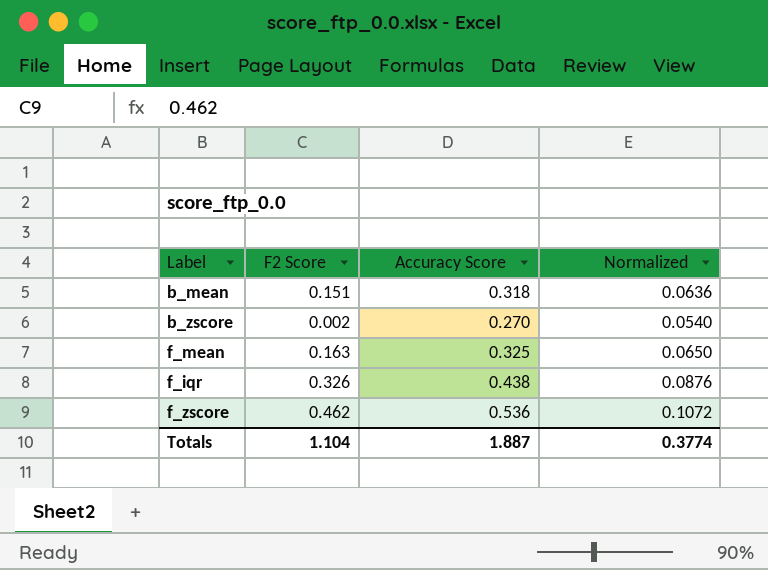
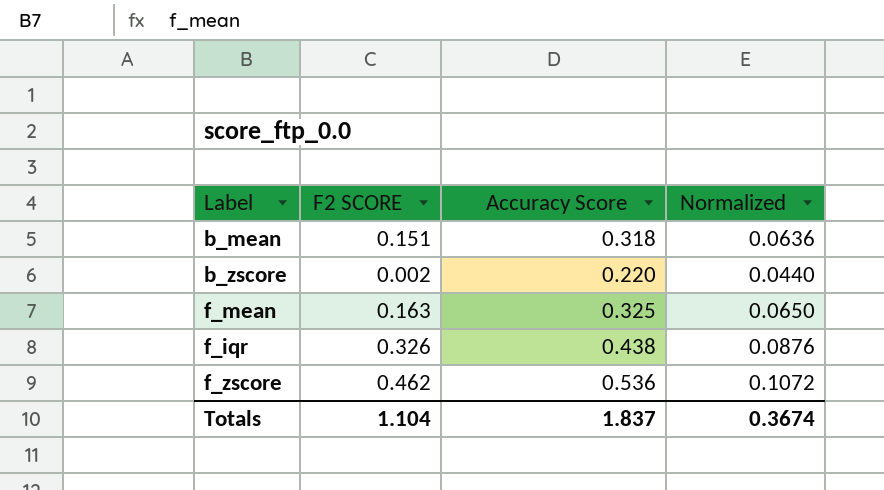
column name: F2 Score -> F2 SCORE
b_zscore | Accuracy Score: 0.270 -> 0.220
b_zscore | Normalized: 0.0540 -> 0.0440
Totals | Accuracy Score: 1.887 -> 1.837
Totals | Normalized: 0.3774 -> 0.3674

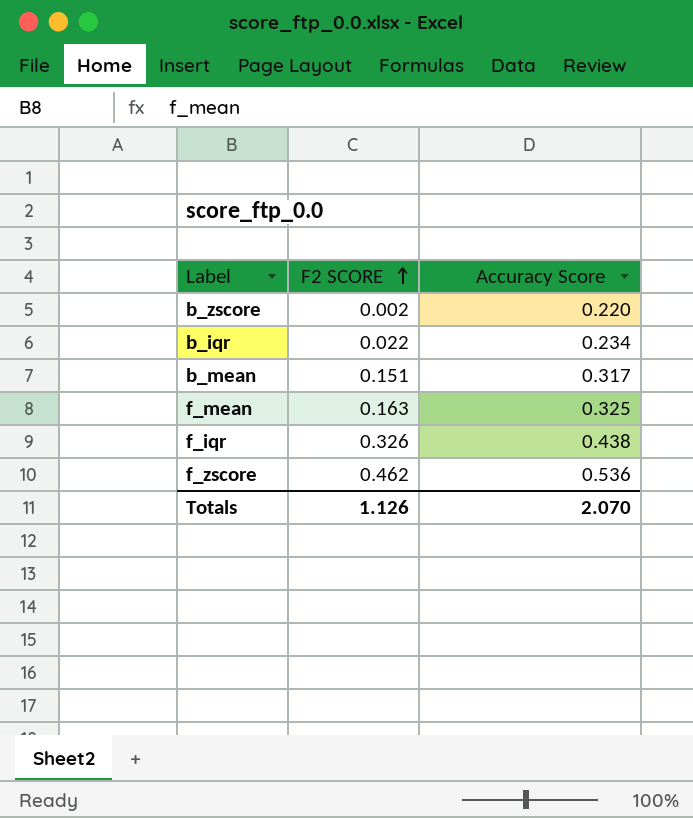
row order: none -> F2 SCORE ascending
column Normalized | formula: [Accuracy Score] * 0.2 -> none
row b_iqr: none -> 0.022 | 0.234
b_mean | Accuracy Score: 0.318 -> 0.317
Totals | F2 SCORE: 1.104 -> 1.126
Totals | Accuracy Score: 1.837 -> 2.070

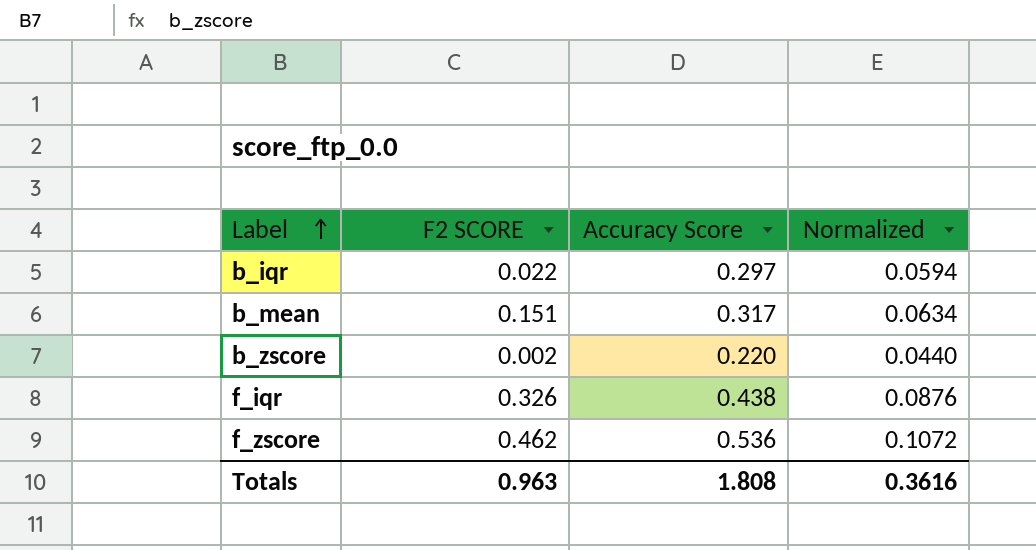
row order: F2 SCORE ascending -> Label ascending
column Normalized | formula: none -> [Accuracy Score] * 0.2
row f_mean: 0.163 | 0.325 -> none
b_iqr | Accuracy Score: 0.234 -> 0.297
Totals | F2 SCORE: 1.126 -> 0.963
Totals | Accuracy Score: 2.070 -> 1.808

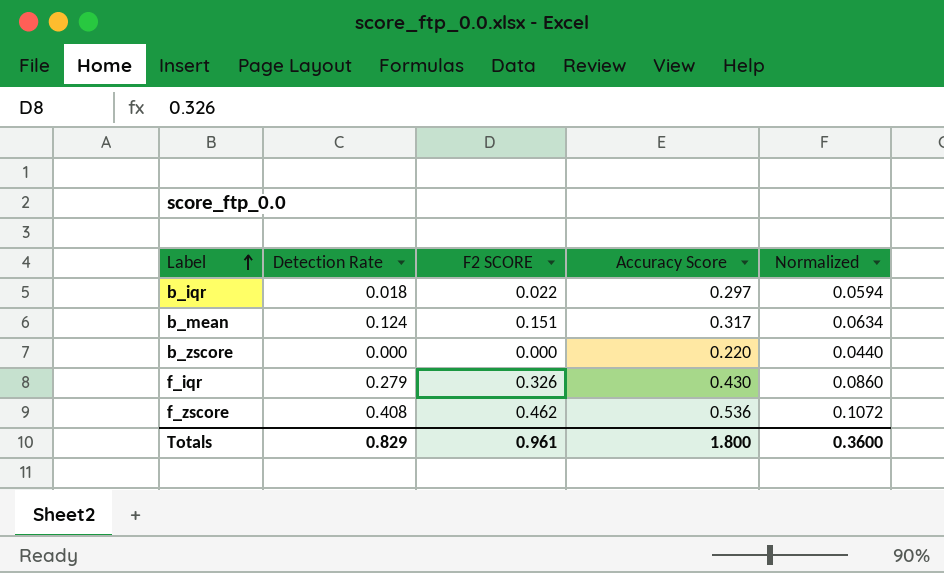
column Detection Rate | position: none -> 2
b_zscore | F2 SCORE: 0.002 -> 0.000
f_iqr | Accuracy Score: 0.438 -> 0.430
f_iqr | Normalized: 0.0876 -> 0.0860
Totals | F2 SCORE: 0.963 -> 0.961
Totals | Accuracy Score: 1.808 -> 1.800
Totals | Normalized: 0.3616 -> 0.3600

